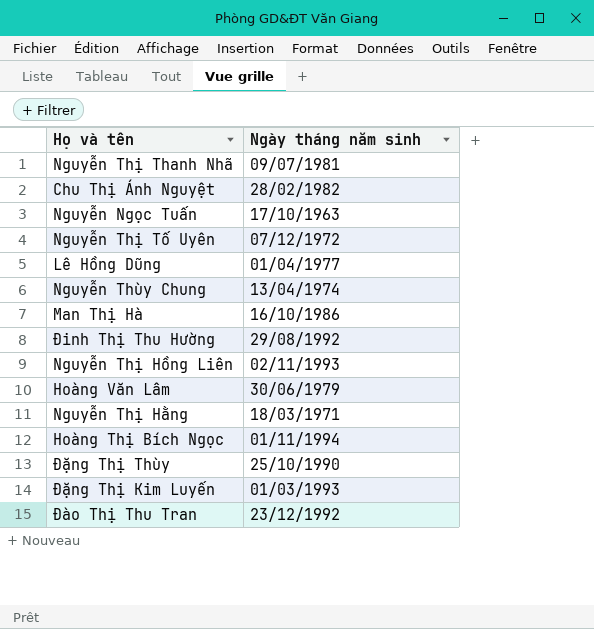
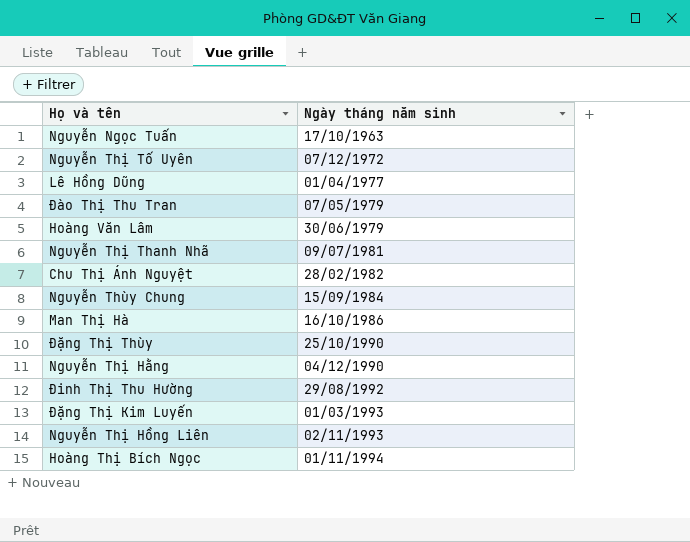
row order: none -> Ngày tháng năm sinh ascending
Đào Thị Thu Tran | Ngày tháng năm sinh: 23/12/1992 -> 07/05/1979
Nguyễn Thùy Chung | Ngày tháng năm sinh: 13/04/1974 -> 15/09/1984
Nguyễn Thị Hằng | Ngày tháng năm sinh: 18/03/1971 -> 04/12/1990

